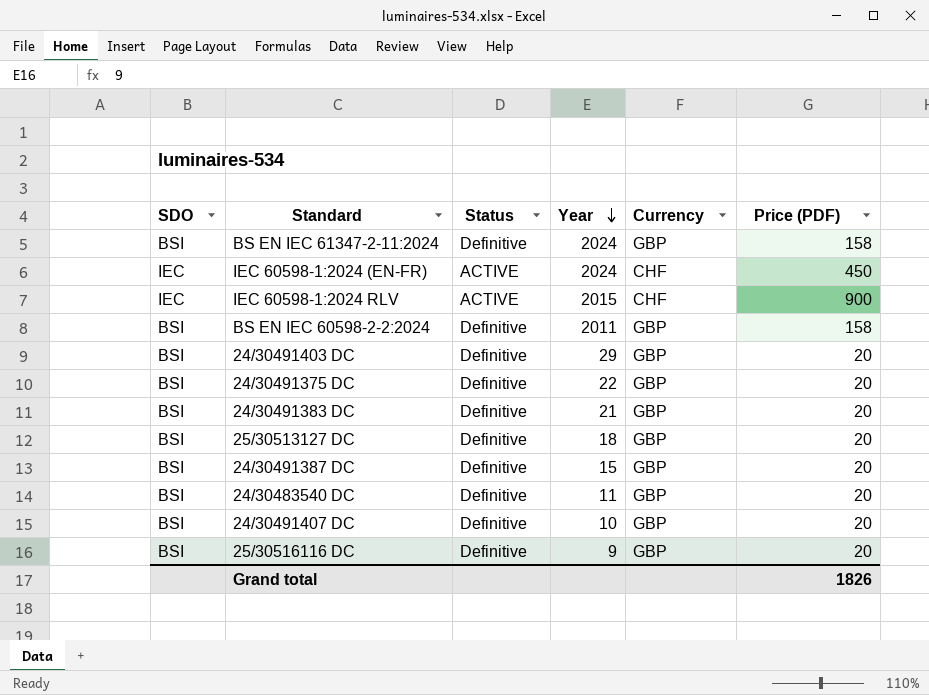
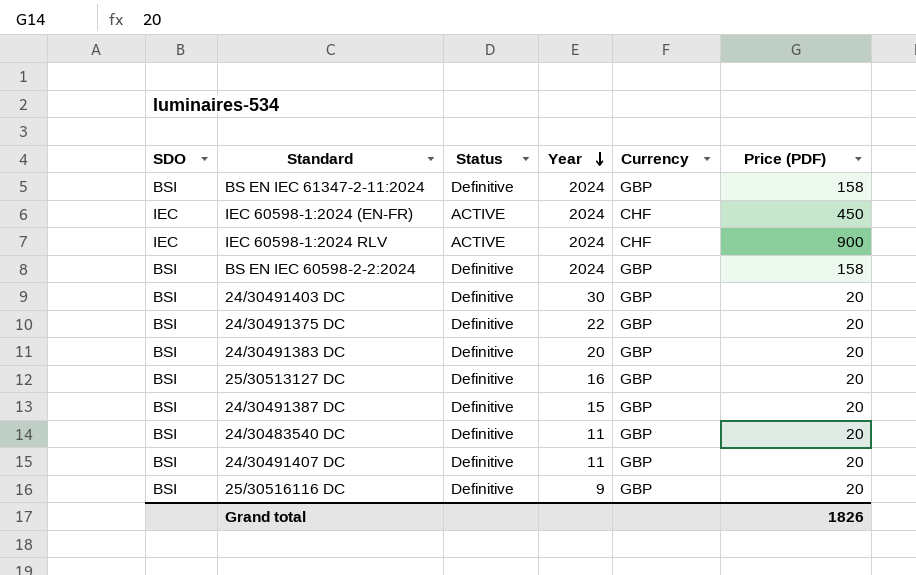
IEC 60598-1:2024 RLV | Year: 2015 -> 2024
BS EN IEC 60598-2-2:2024 | Year: 2011 -> 2024
24/30491403 DC | Year: 29 -> 30
24/30491383 DC | Year: 21 -> 20
25/30513127 DC | Year: 18 -> 16
24/30491407 DC | Year: 10 -> 11

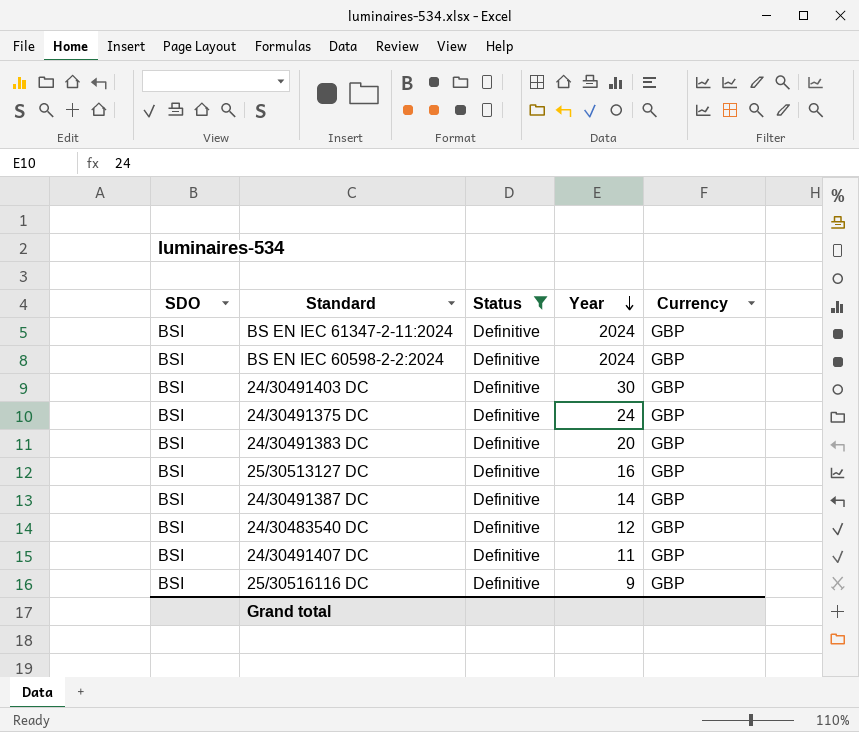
filter: none -> Status = Definitive
column Price (PDF) | position: 6 -> none
24/30491375 DC | Year: 22 -> 24
24/30491387 DC | Year: 15 -> 14
24/30483540 DC | Year: 11 -> 12

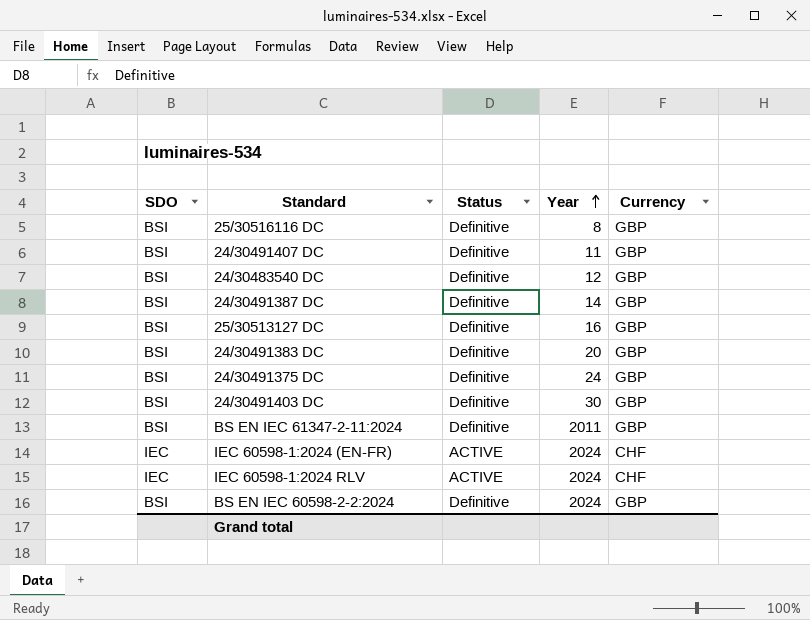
filter: Status = Definitive -> none
row order: Year descending -> Year ascending
25/30516116 DC | Year: 9 -> 8
BS EN IEC 61347-2-11:2024 | Year: 2024 -> 2011

